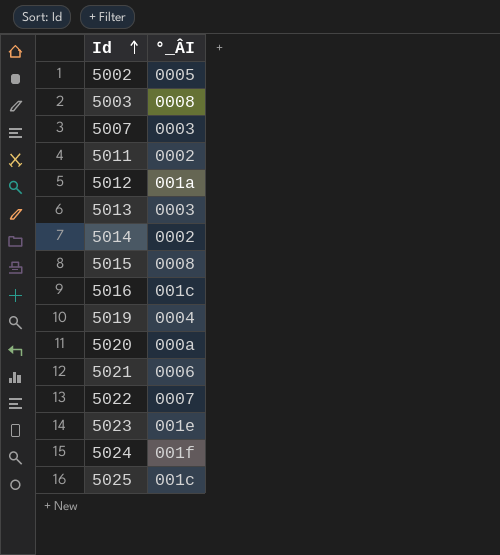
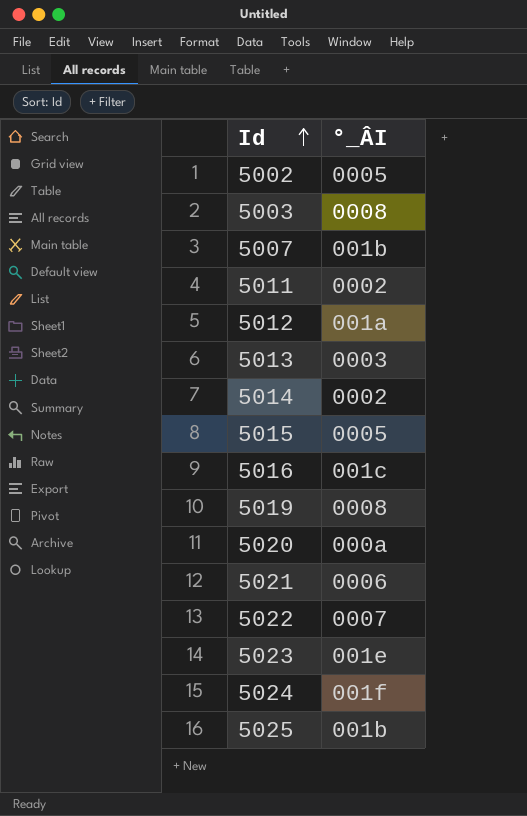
5007 | °_ÂI: 0003 -> 001b
5015 | °_ÂI: 0008 -> 0005
5019 | °_ÂI: 0004 -> 0008
5025 | °_ÂI: 001c -> 001b

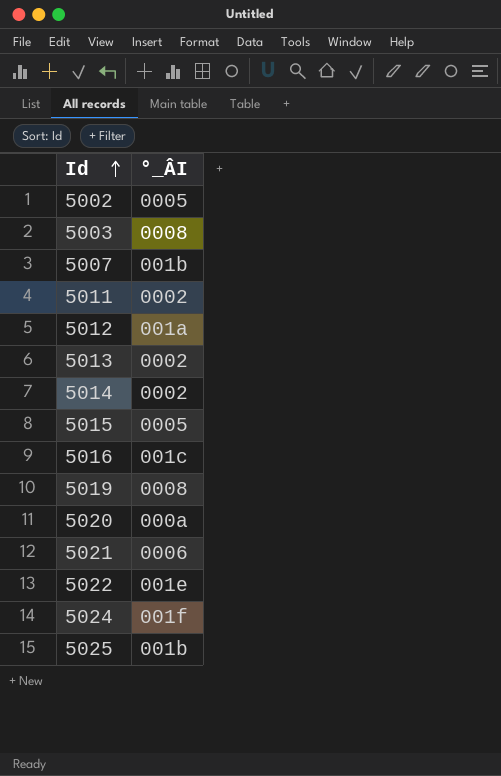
row 5023: 001e -> none
5013 | °_ÂI: 0003 -> 0002
5022 | °_ÂI: 0007 -> 001e

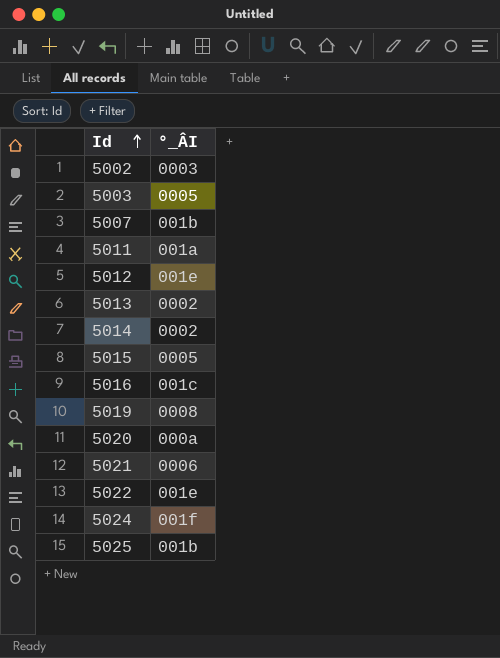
5002 | °_ÂI: 0005 -> 0003
5003 | °_ÂI: 0008 -> 0005
5011 | °_ÂI: 0002 -> 001a
5012 | °_ÂI: 001a -> 001e

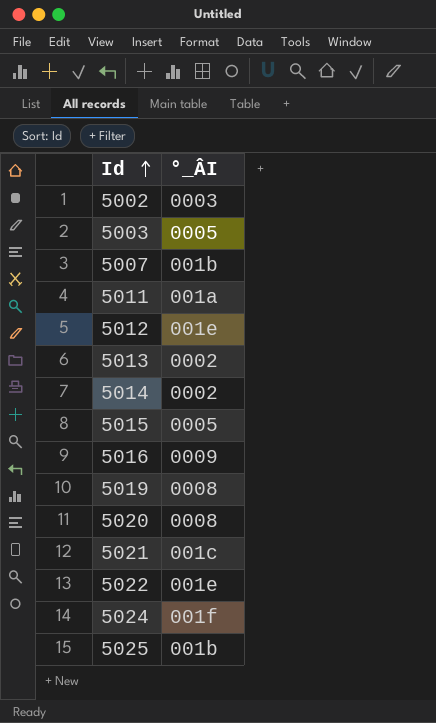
5016 | °_ÂI: 001c -> 0009
5020 | °_ÂI: 000a -> 0008
5021 | °_ÂI: 0006 -> 001c

